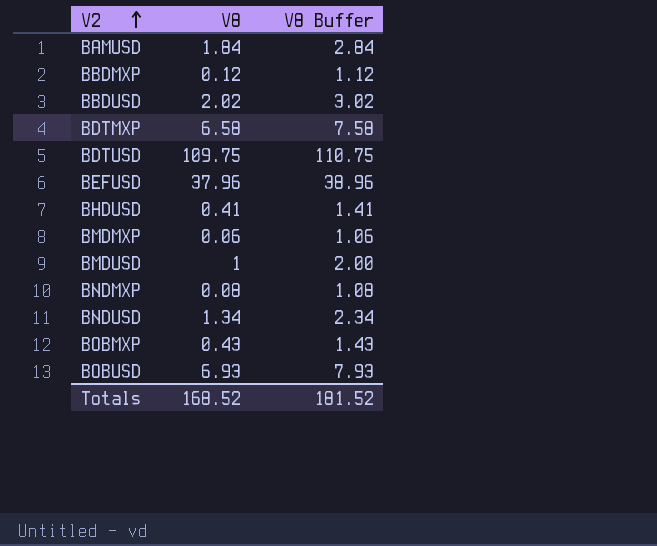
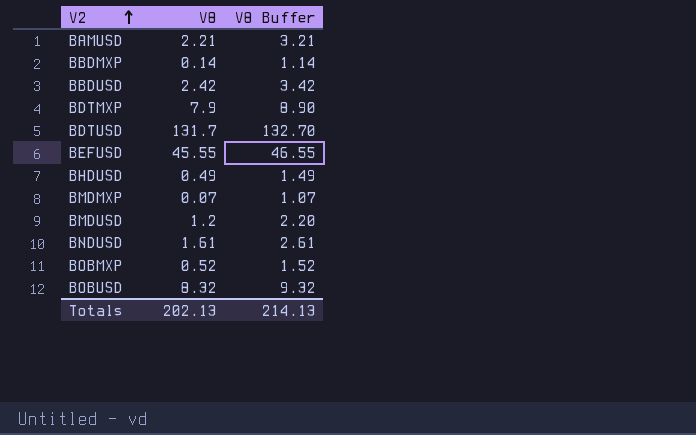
row BNDMXP: 0.08 | 1.08 -> none
BAMUSD | V8: 1.84 -> 2.21
BAMUSD | V8 Buffer: 2.84 -> 3.21
BBDMXP | V8: 0.12 -> 0.14
BBDMXP | V8 Buffer: 1.12 -> 1.14
BBDUSD | V8: 2.02 -> 2.42
BBDUSD | V8 Buffer: 3.02 -> 3.42
BDTMXP | V8: 6.58 -> 7.9
BDTMXP | V8 Buffer: 7.58 -> 8.90
BDTUSD | V8: 109.75 -> 131.7
BDTUSD | V8 Buffer: 110.75 -> 132.70
BEFUSD | V8: 37.96 -> 45.55
BEFUSD | V8 Buffer: 38.96 -> 46.55
BHDUSD | V8: 0.41 -> 0.49
BHDUSD | V8 Buffer: 1.41 -> 1.49
BMDMXP | V8: 0.06 -> 0.07
BMDMXP | V8 Buffer: 1.06 -> 1.07
BMDUSD | V8: 1 -> 1.2
BMDUSD | V8 Buffer: 2.00 -> 2.20
BNDUSD | V8: 1.34 -> 1.61
BNDUSD | V8 Buffer: 2.34 -> 2.61
BOBMXP | V8: 0.43 -> 0.52
BOBMXP | V8 Buffer: 1.43 -> 1.52
BOBUSD | V8: 6.93 -> 8.32
BOBUSD | V8 Buffer: 7.93 -> 9.32
Totals | V8: 168.52 -> 202.13
Totals | V8 Buffer: 181.52 -> 214.13

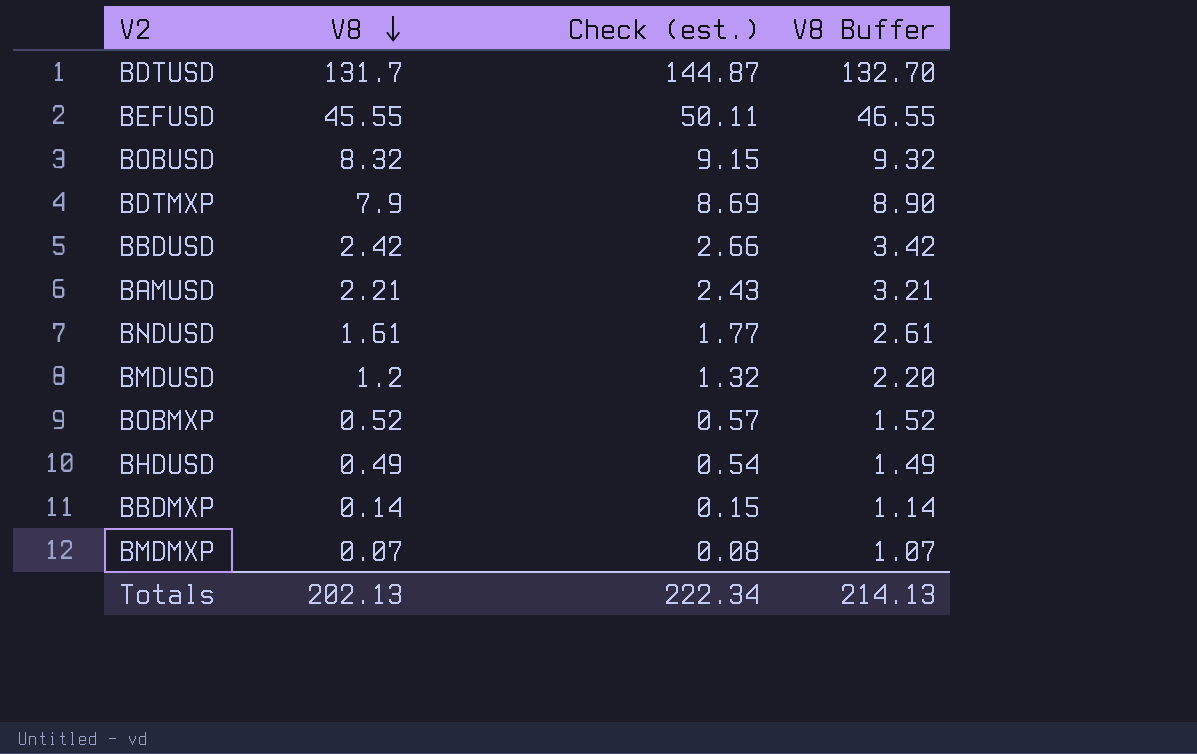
row order: V2 ascending -> V8 descending
column Check (est.) | formula: none -> [V8] * 1.1

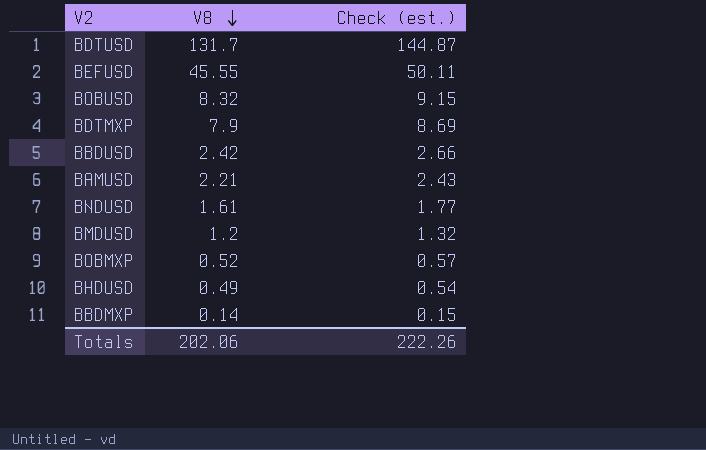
column V8 Buffer | formula: [V8] + 1 -> none
row BMDMXP: 0.07 | 0.08 | 1.07 -> none
Totals | V8: 202.13 -> 202.06
Totals | Check (est.): 222.34 -> 222.26

